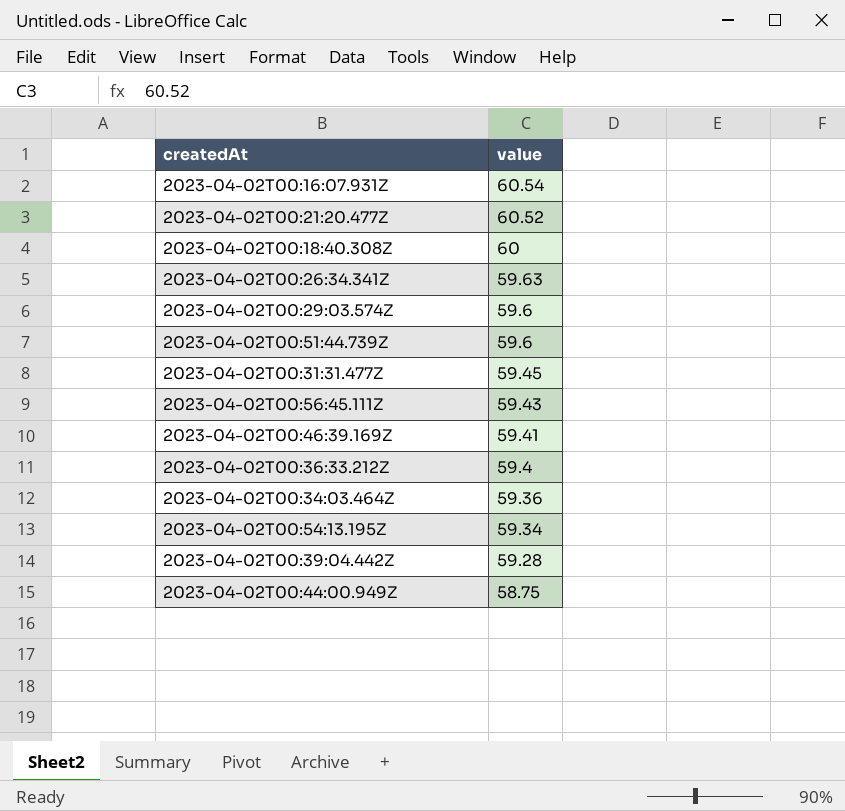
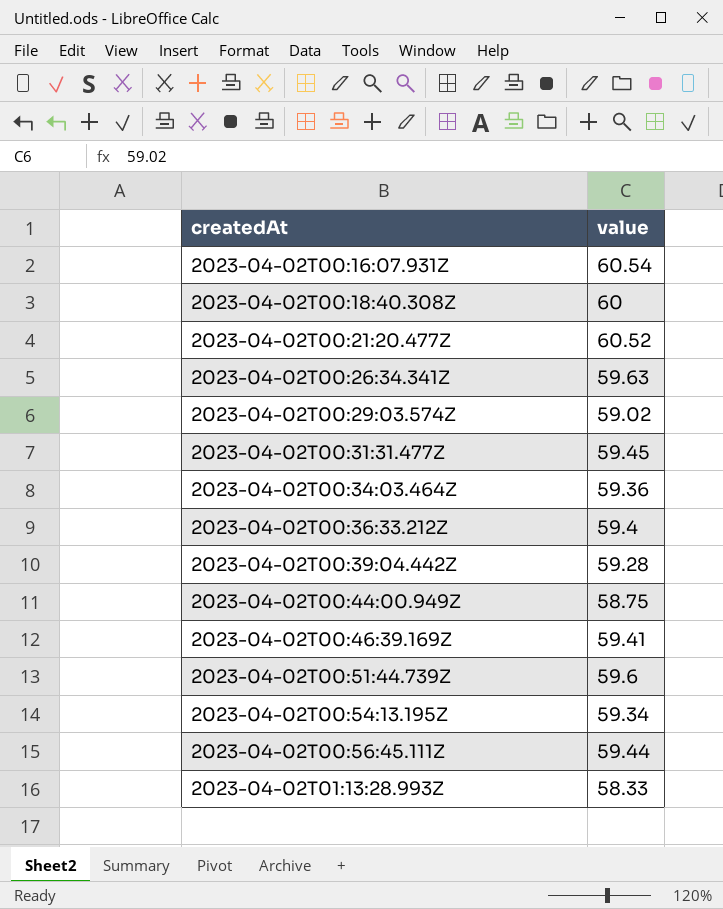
row order: value descending -> createdAt ascending
2023-04-02T00:29:03.574Z | value: 59.6 -> 59.02
2023-04-02T00:56:45.111Z | value: 59.43 -> 59.44
row 2023-04-02T01:13:28.993Z: none -> 58.33

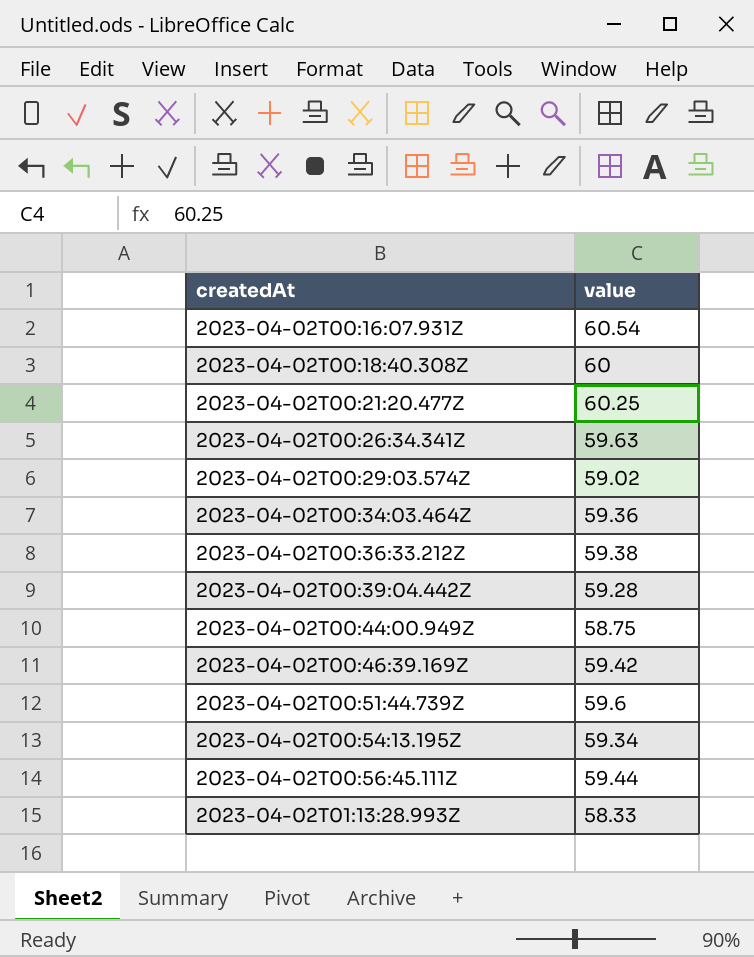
row 2023-04-02T00:31:31.477Z: 59.45 -> none
2023-04-02T00:21:20.477Z | value: 60.52 -> 60.25
2023-04-02T00:36:33.212Z | value: 59.4 -> 59.38
2023-04-02T00:46:39.169Z | value: 59.41 -> 59.42

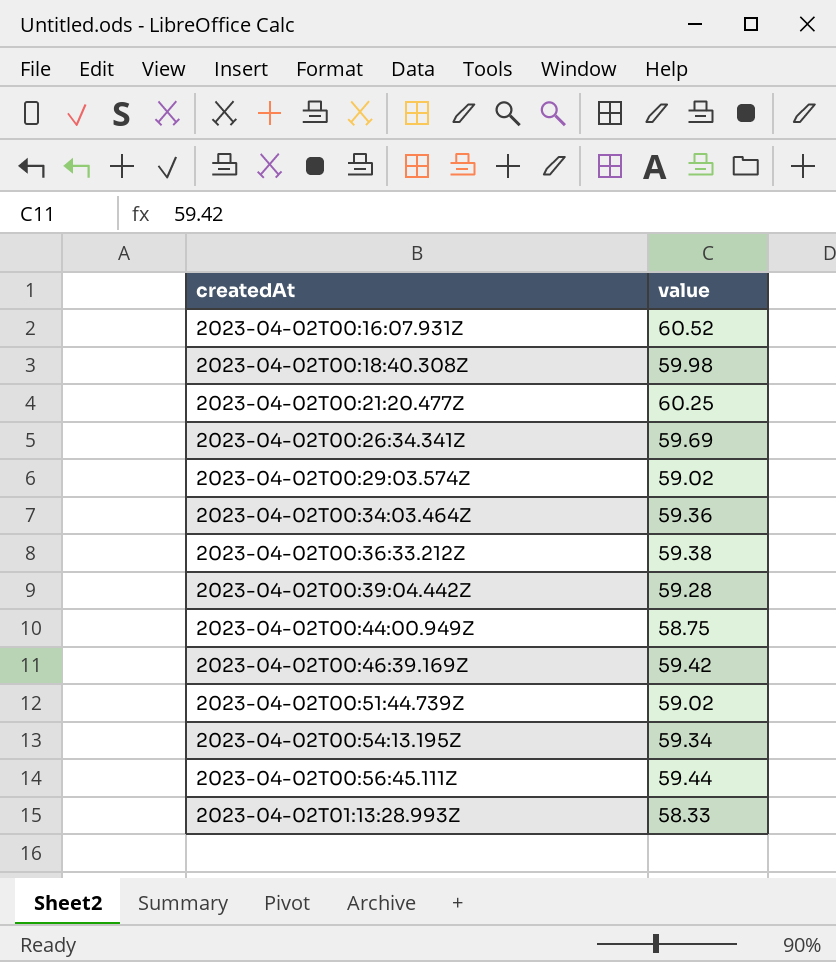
2023-04-02T00:16:07.931Z | value: 60.54 -> 60.52
2023-04-02T00:18:40.308Z | value: 60 -> 59.98
2023-04-02T00:26:34.341Z | value: 59.63 -> 59.69
2023-04-02T00:51:44.739Z | value: 59.6 -> 59.02

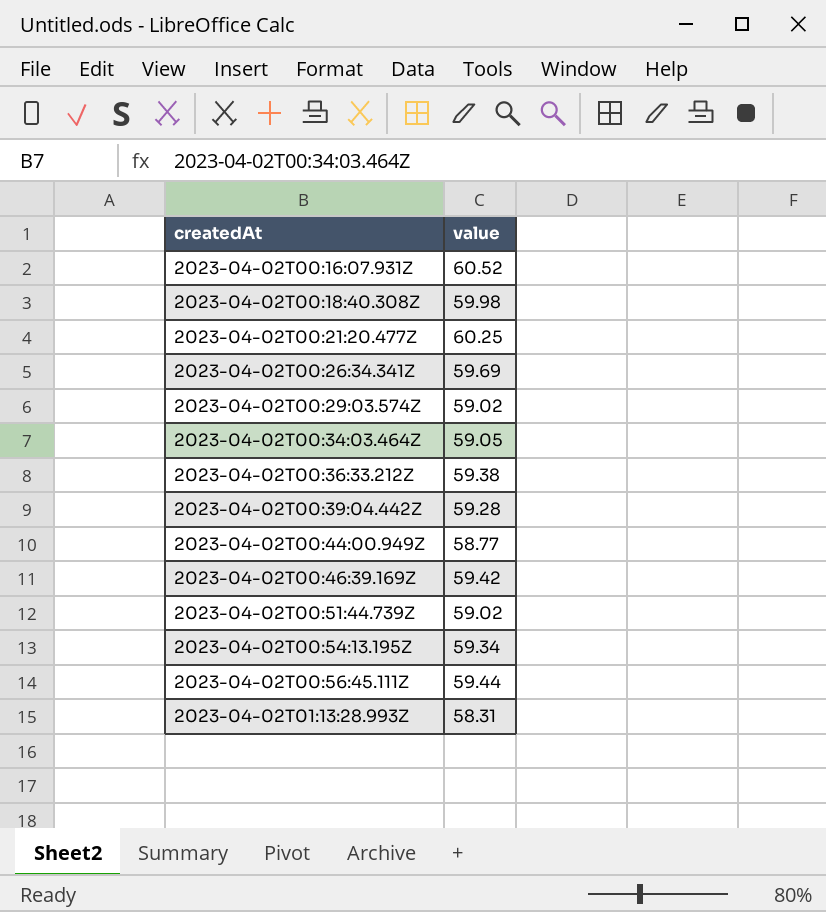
2023-04-02T00:34:03.464Z | value: 59.36 -> 59.05
2023-04-02T00:44:00.949Z | value: 58.75 -> 58.77
2023-04-02T01:13:28.993Z | value: 58.33 -> 58.31

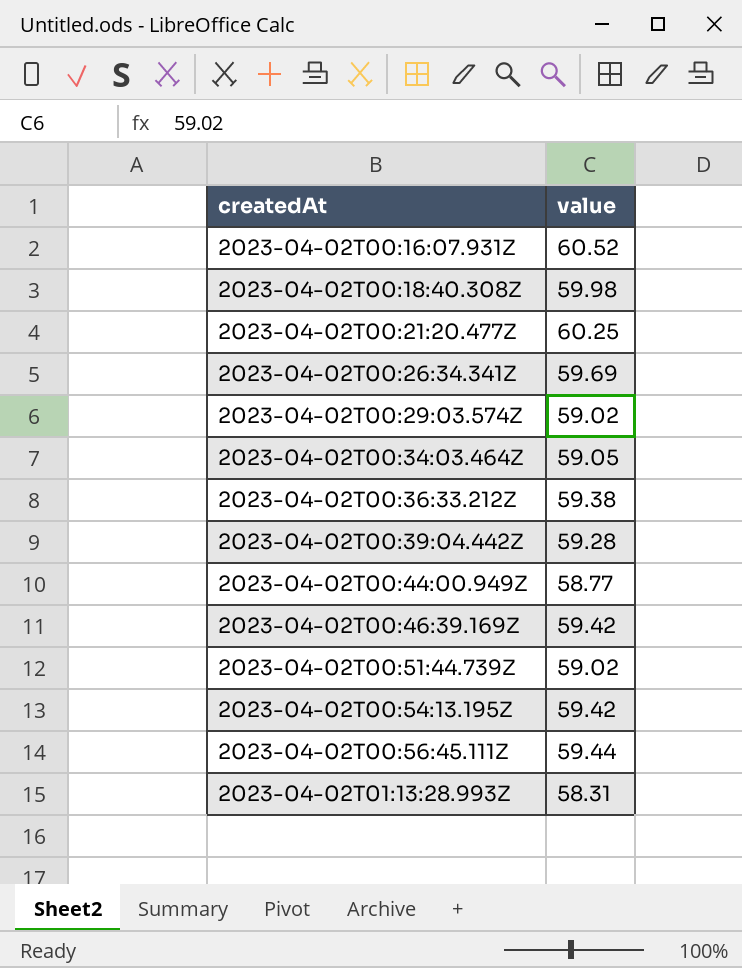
2023-04-02T00:54:13.195Z | value: 59.34 -> 59.42

